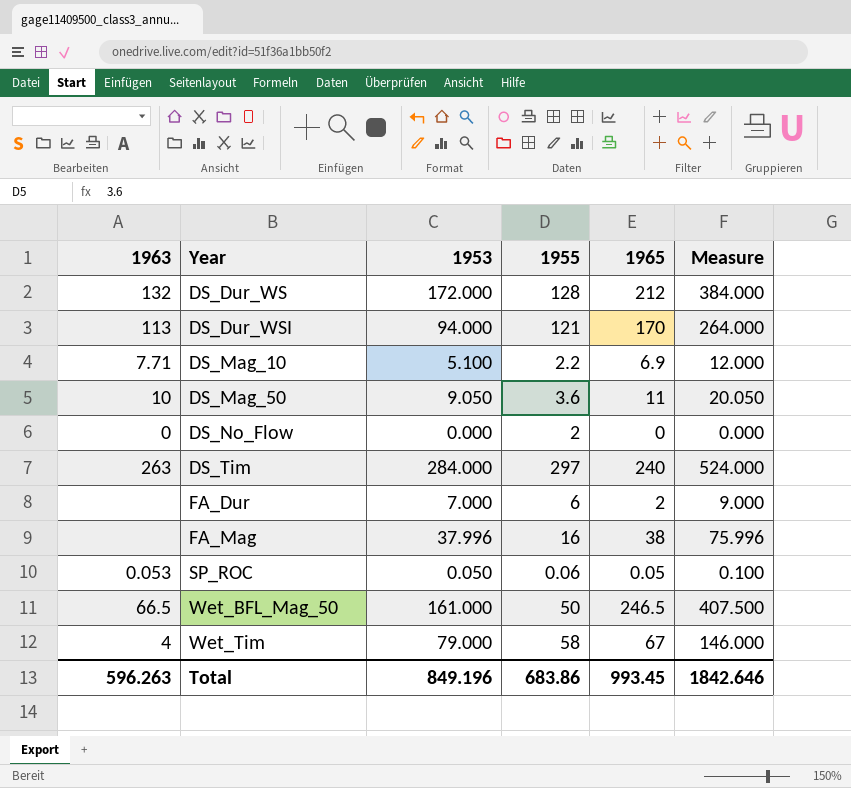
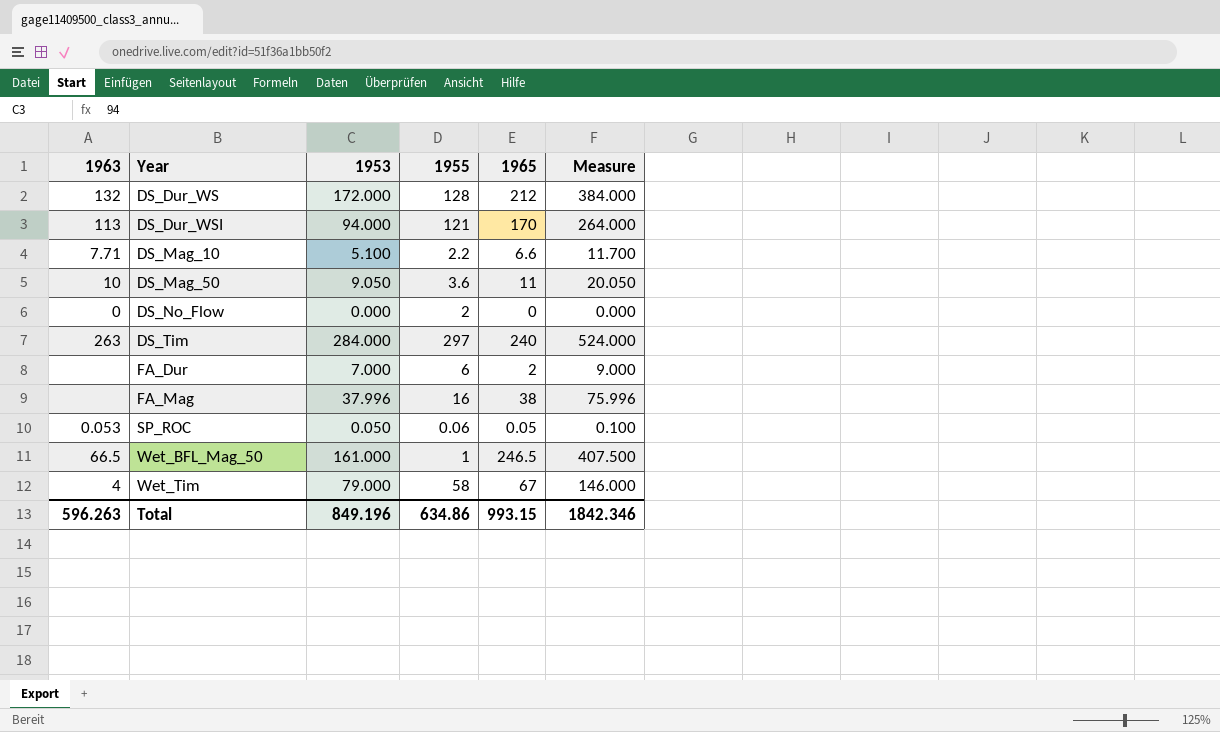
DS_Mag_10 | 1965: 6.9 -> 6.6
DS_Mag_10 | Measure: 12.000 -> 11.700
Wet_BFL_Mag_50 | 1955: 50 -> 1
Total | 1955: 683.86 -> 634.86
Total | 1965: 993.45 -> 993.15
Total | Measure: 1842.646 -> 1842.346

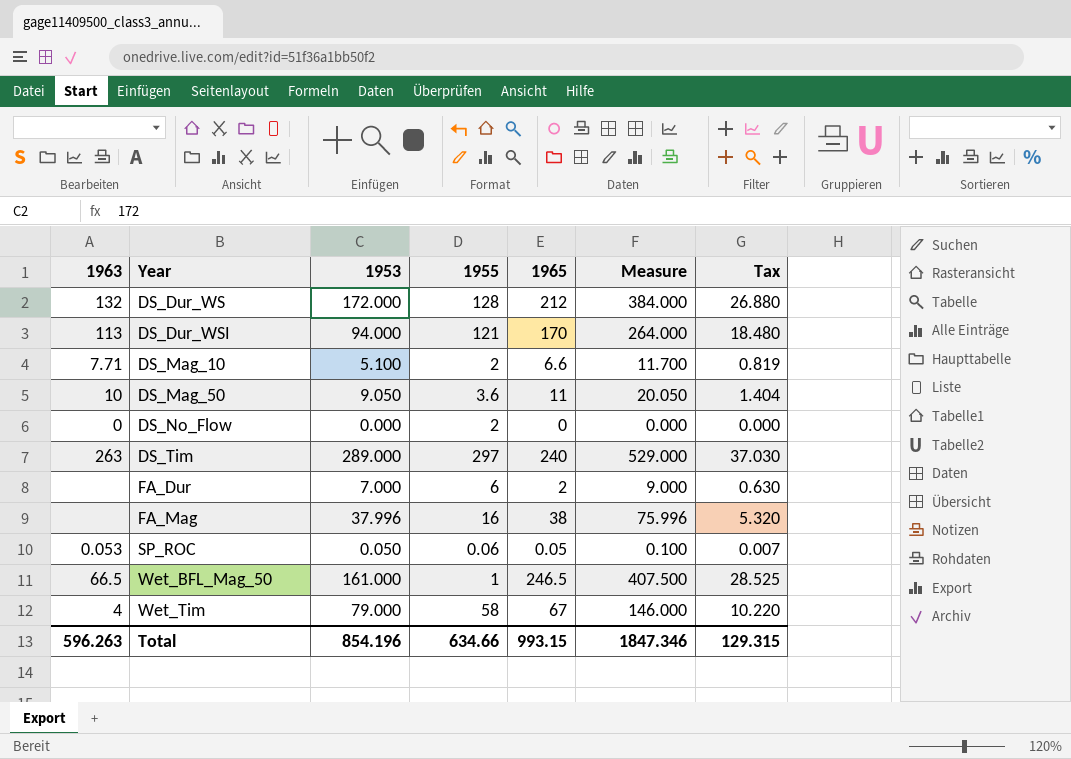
column Tax | formula: none -> [Measure] * 0.07
DS_Mag_10 | 1955: 2.2 -> 2
DS_Tim | 1953: 284.000 -> 289.000
DS_Tim | Measure: 524.000 -> 529.000
Total | 1953: 849.196 -> 854.196
Total | 1955: 634.86 -> 634.66
Total | Measure: 1842.346 -> 1847.346

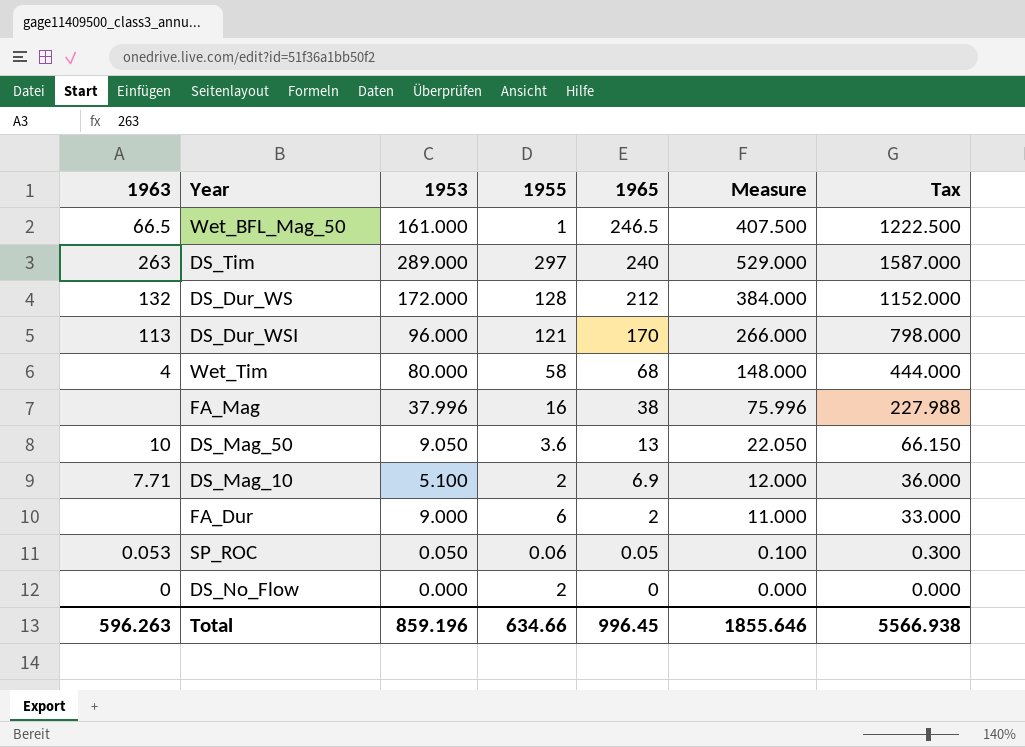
row order: Year ascending -> 1965 descending
column Tax | formula: [Measure] * 0.07 -> [Measure] * 3
DS_Dur_WSI | 1953: 94.000 -> 96.000
DS_Dur_WSI | Measure: 264.000 -> 266.000
Wet_Tim | 1953: 79.000 -> 80.000
Wet_Tim | 1965: 67 -> 68
Wet_Tim | Measure: 146.000 -> 148.000
DS_Mag_50 | 1965: 11 -> 13
DS_Mag_50 | Measure: 20.050 -> 22.050
DS_Mag_10 | 1965: 6.6 -> 6.9
DS_Mag_10 | Measure: 11.700 -> 12.000
FA_Dur | 1953: 7.000 -> 9.000
FA_Dur | Measure: 9.000 -> 11.000
Total | 1953: 854.196 -> 859.196
Total | 1965: 993.15 -> 996.45
Total | Measure: 1847.346 -> 1855.646
Total | Tax: 129.315 -> 5566.938

